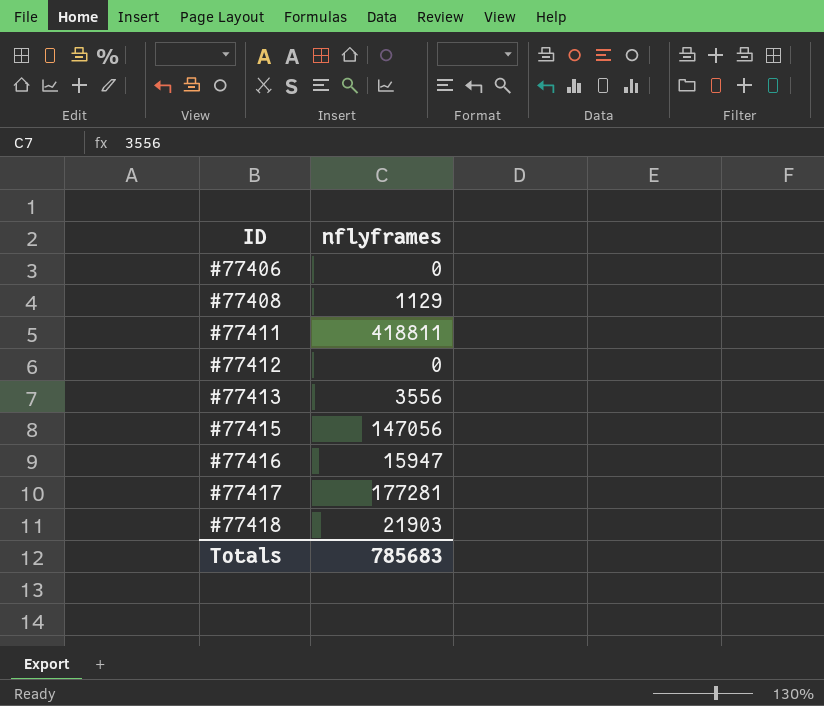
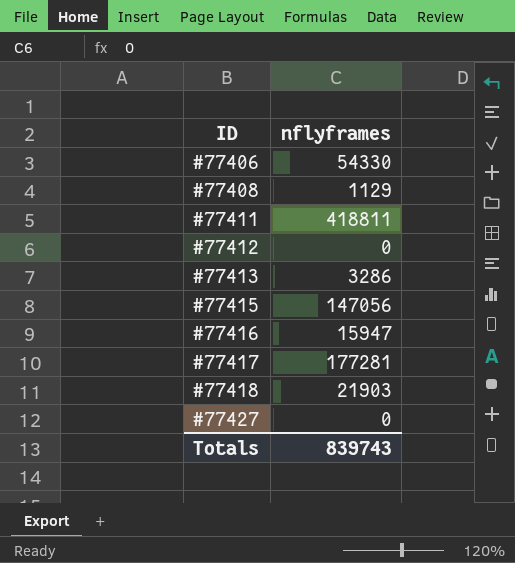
#77406 | nflyframes: 0 -> 54330
#77413 | nflyframes: 3556 -> 3286
row #77427: none -> 0
Totals | nflyframes: 785683 -> 839743

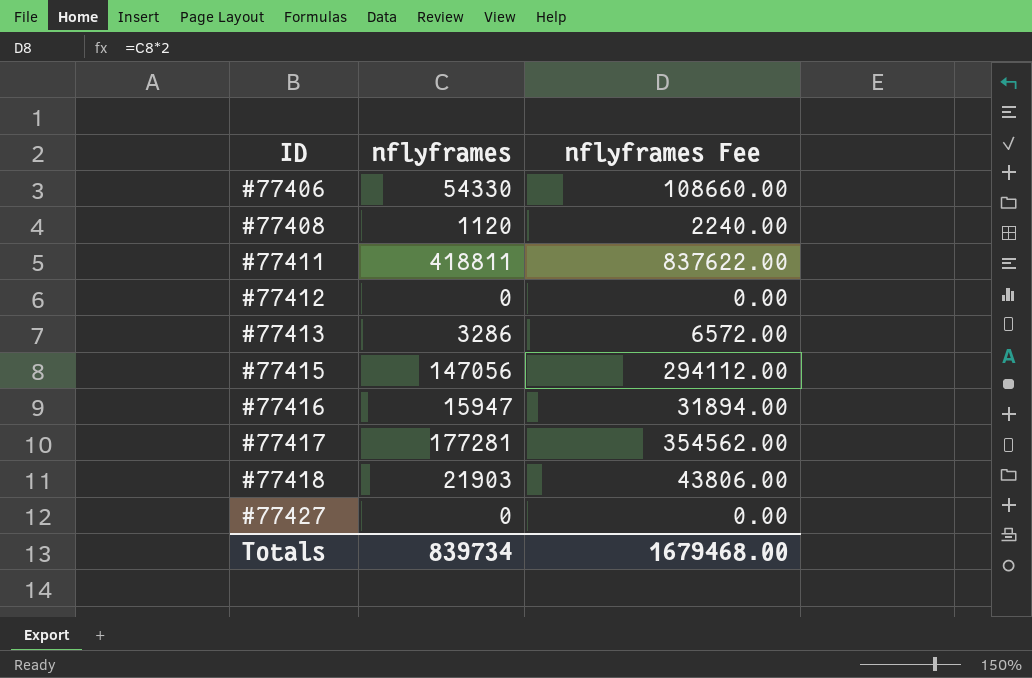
column nflyframes Fee | formula: none -> [nflyframes] * 2
#77408 | nflyframes: 1129 -> 1120
Totals | nflyframes: 839743 -> 839734

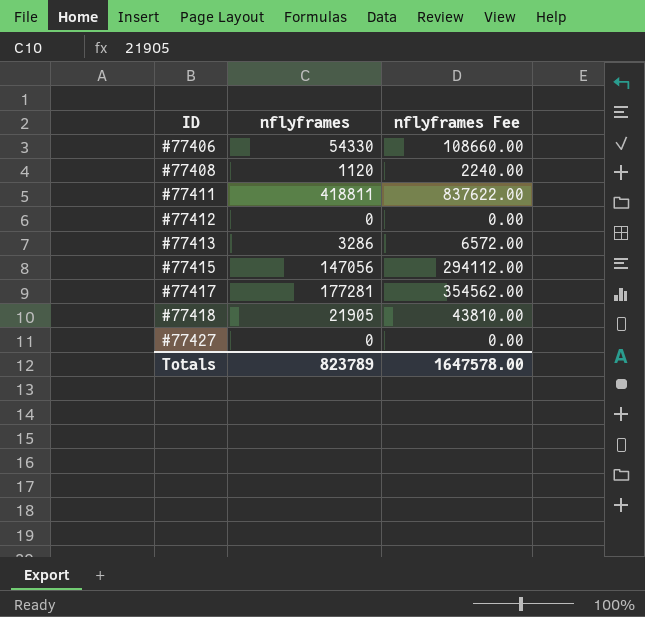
row #77416: 15947 | 31894.00 -> none
#77418 | nflyframes: 21903 -> 21905
#77418 | nflyframes Fee: 43806.00 -> 43810.00
Totals | nflyframes: 839734 -> 823789
Totals | nflyframes Fee: 1679468.00 -> 1647578.00

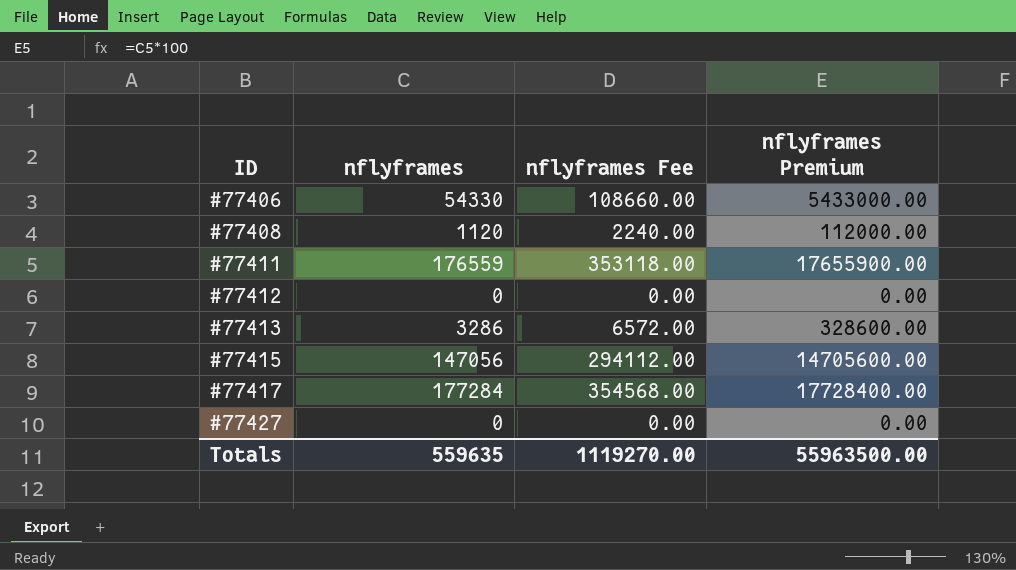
column nflyframes Premium | formula: none -> [nflyframes] * 100
row #77418: 21905 | 43810.00 -> none
#77411 | nflyframes: 418811 -> 176559
#77411 | nflyframes Fee: 837622.00 -> 353118.00
#77417 | nflyframes: 177281 -> 177284
#77417 | nflyframes Fee: 354562.00 -> 354568.00
Totals | nflyframes: 823789 -> 559635
Totals | nflyframes Fee: 1647578.00 -> 1119270.00

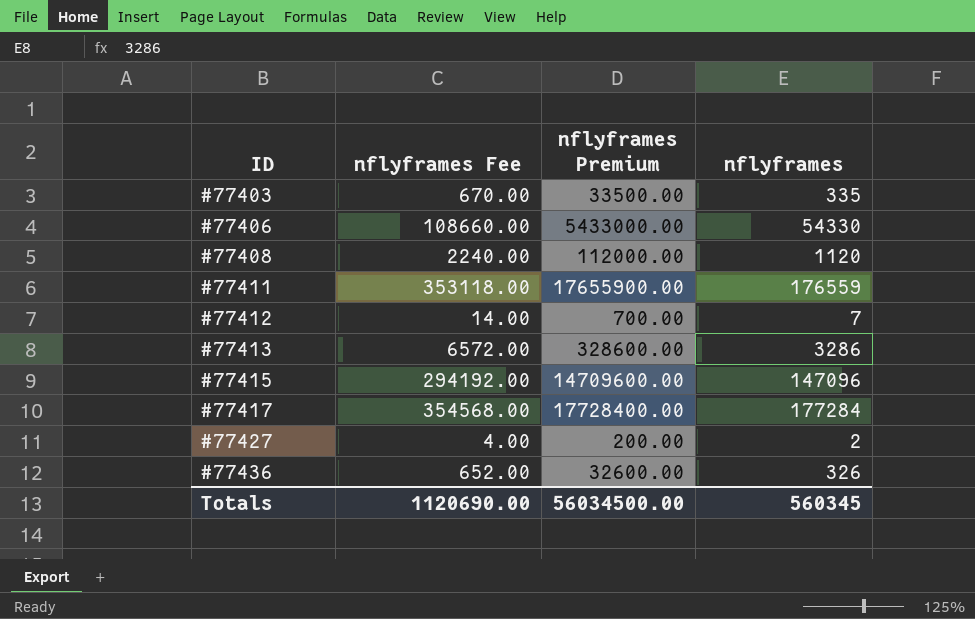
column nflyframes | position: 2 -> 4
row #77403: none -> 670.00 | 33500.00 | 335
#77412 | nflyframes Fee: 0.00 -> 14.00
#77412 | nflyframes Premium: 0.00 -> 700.00
#77412 | nflyframes: 0 -> 7
#77415 | nflyframes Fee: 294112.00 -> 294192.00
#77415 | nflyframes Premium: 14705600.00 -> 14709600.00
#77415 | nflyframes: 147056 -> 147096
#77427 | nflyframes Fee: 0.00 -> 4.00
#77427 | nflyframes Premium: 0.00 -> 200.00
#77427 | nflyframes: 0 -> 2
row #77436: none -> 652.00 | 32600.00 | 326
Totals | nflyframes Fee: 1119270.00 -> 1120690.00
Totals | nflyframes Premium: 55963500.00 -> 56034500.00
Totals | nflyframes: 559635 -> 560345

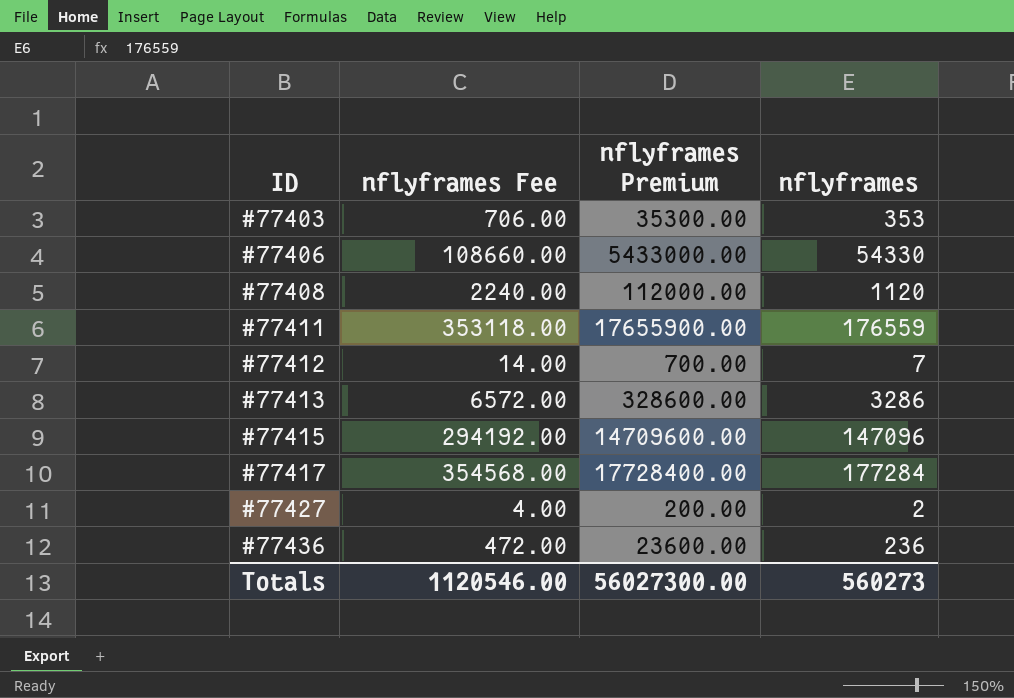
#77403 | nflyframes Fee: 670.00 -> 706.00
#77403 | nflyframes Premium: 33500.00 -> 35300.00
#77403 | nflyframes: 335 -> 353
#77436 | nflyframes Fee: 652.00 -> 472.00
#77436 | nflyframes Premium: 32600.00 -> 23600.00
#77436 | nflyframes: 326 -> 236
Totals | nflyframes Fee: 1120690.00 -> 1120546.00
Totals | nflyframes Premium: 56034500.00 -> 56027300.00
Totals | nflyframes: 560345 -> 560273

